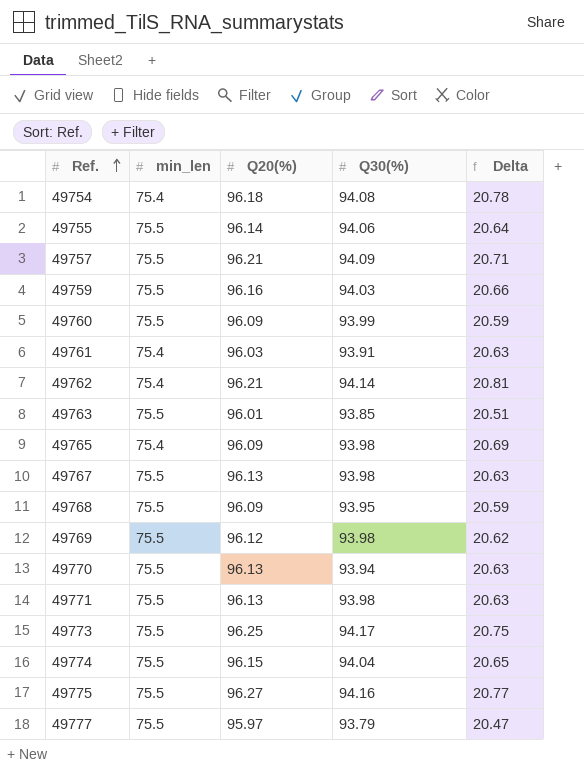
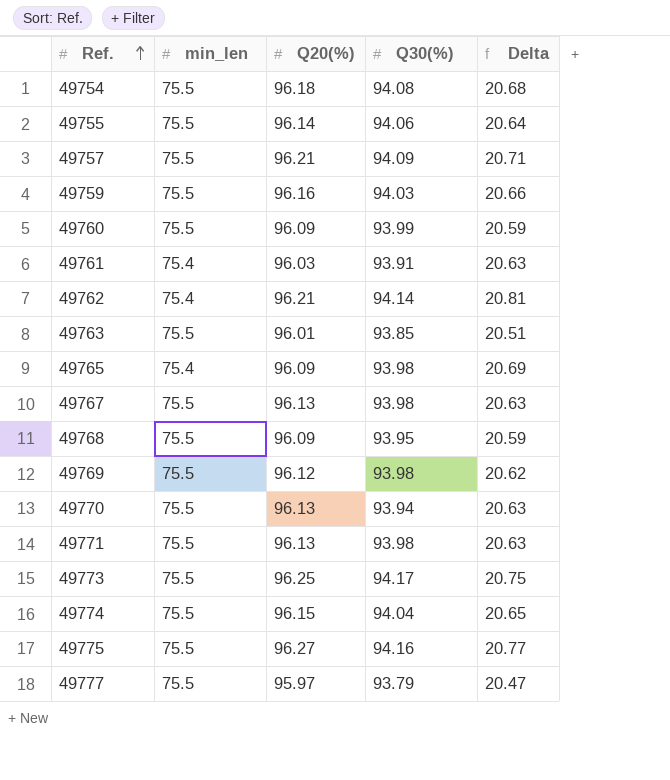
49754 | min_len: 75.4 -> 75.5
49754 | Delta: 20.78 -> 20.68

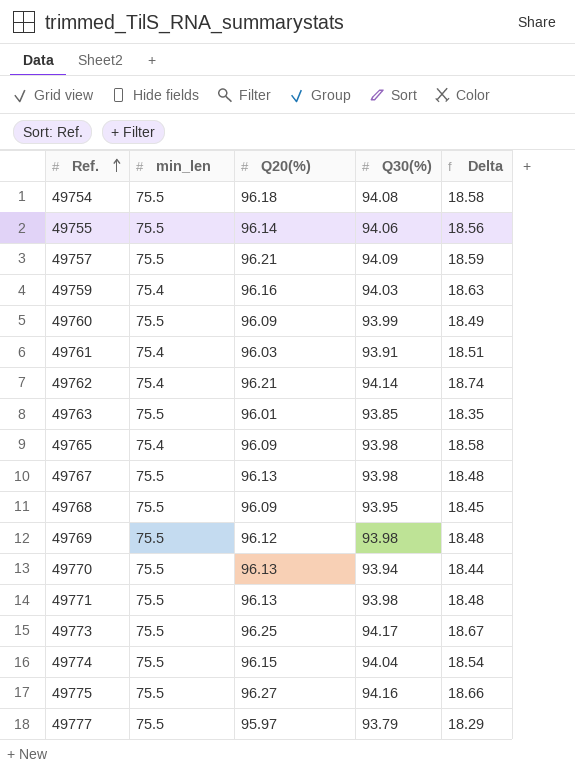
column Delta | formula: [Q20(%)] - [min_len] -> [Q30(%)] - [min_len]
49759 | min_len: 75.5 -> 75.4

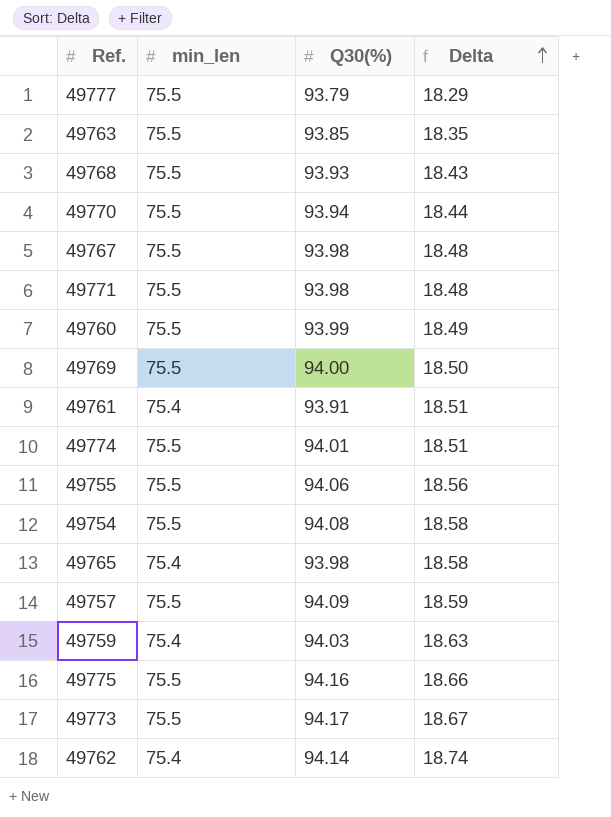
row order: Ref. ascending -> Delta ascending
column Q20(%) | position: 3 -> none
49768 | Q30(%): 93.95 -> 93.93
49768 | Delta: 18.45 -> 18.43
49769 | Q30(%): 93.98 -> 94.00
49769 | Delta: 18.48 -> 18.50
49774 | Q30(%): 94.04 -> 94.01
49774 | Delta: 18.54 -> 18.51

